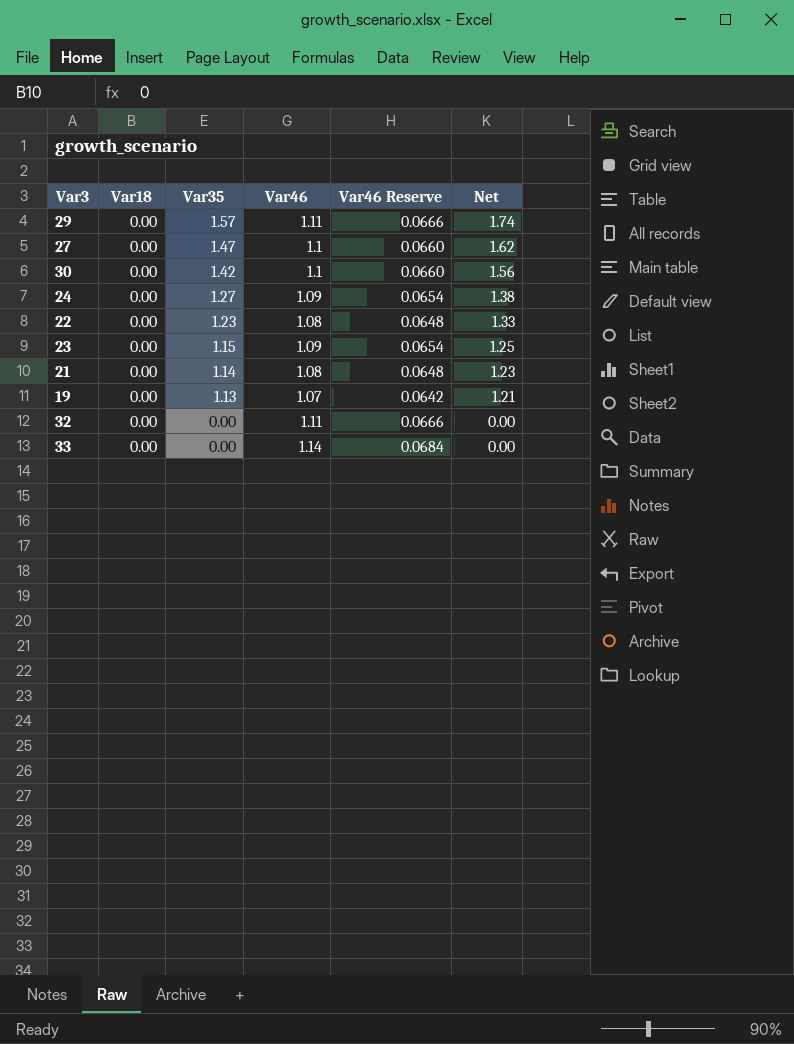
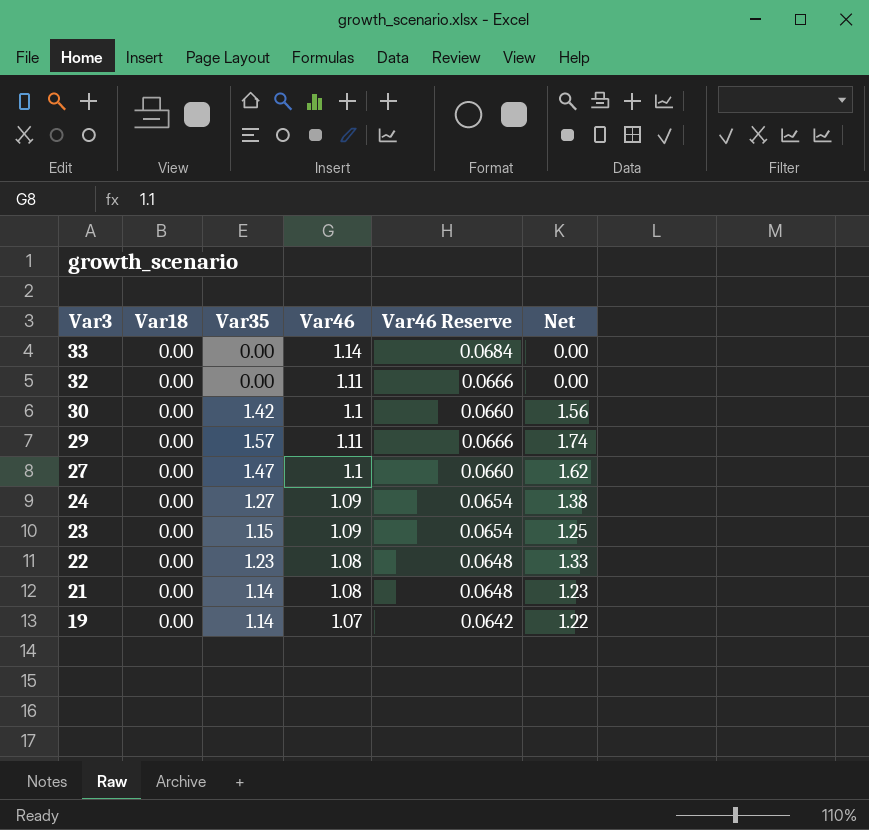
row order: Var35 descending -> Var3 descending
19 | Var35: 1.13 -> 1.14
19 | Net: 1.21 -> 1.22

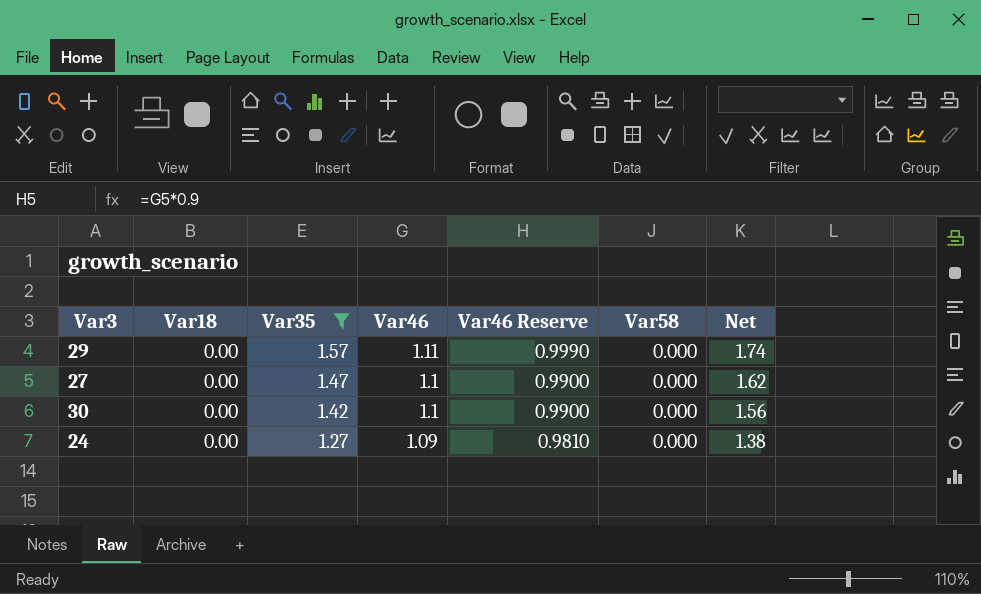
filter: none -> Var35 >= 1.27
row order: Var3 descending -> Var35 descending
column Var46 Reserve | formula: [Var46] * 0.06 -> [Var46] * 0.9
column Var58 | position: none -> 6

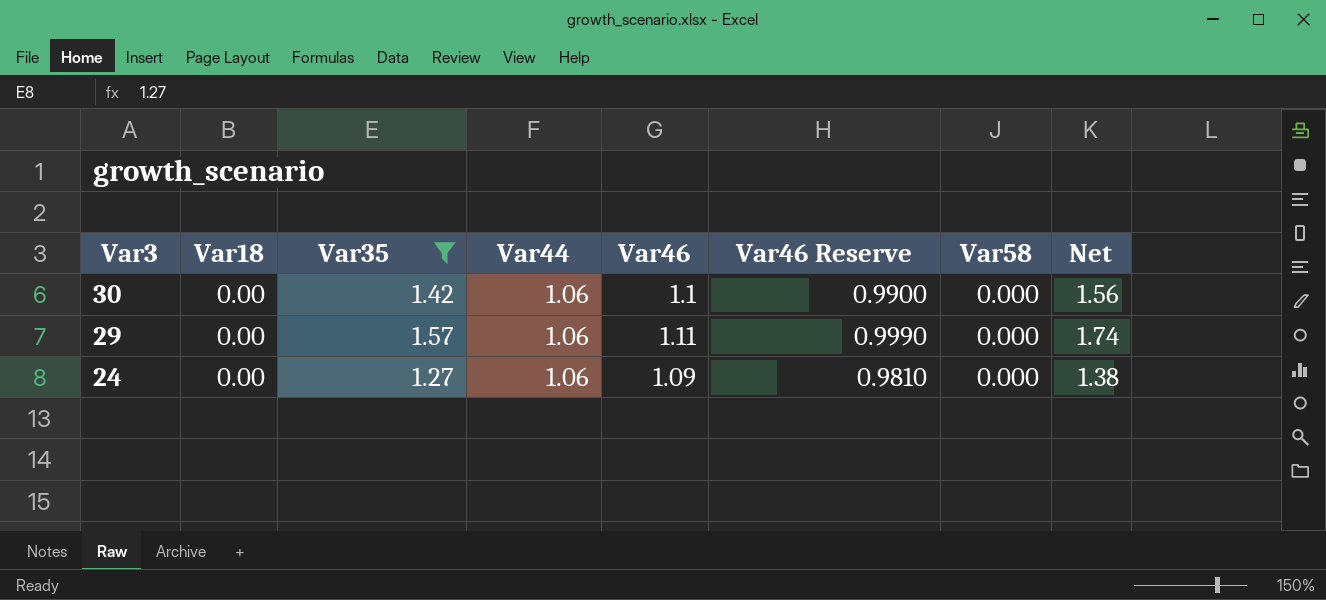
row order: Var35 descending -> Var3 descending
column Var44 | position: none -> 4
row 27: 0.00 | 1.47 | 1.1 | 0.9900 | 0.000 | 1.62 -> none

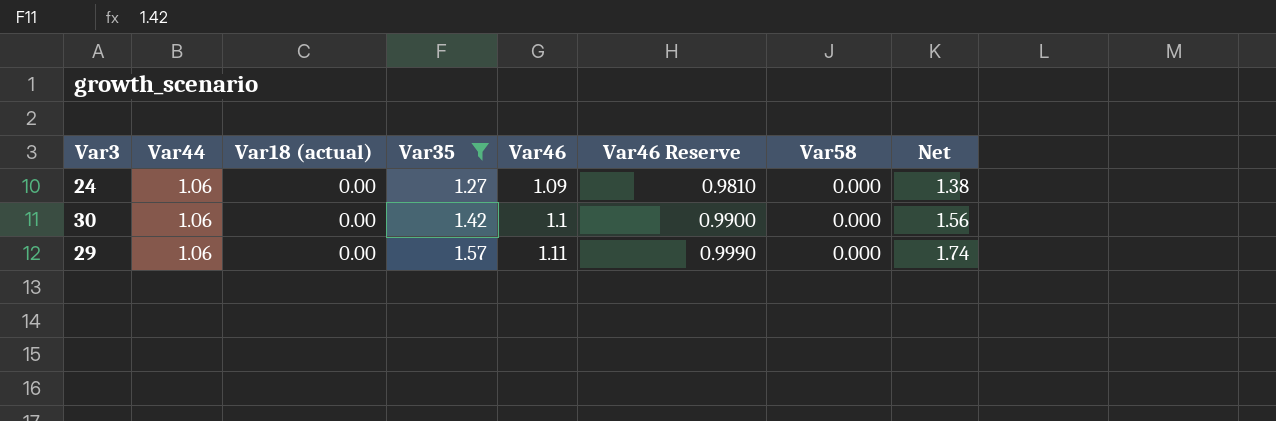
row order: Var3 descending -> Var35 ascending
column Var44 | position: 4 -> 2
column name: Var18 -> Var18 (actual)

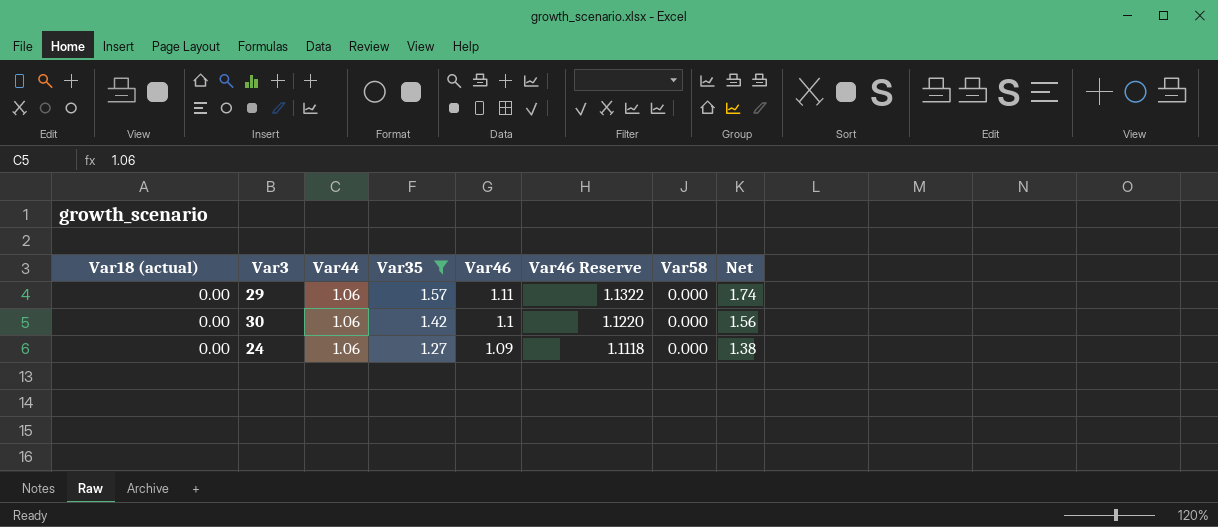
row order: Var35 ascending -> Var35 descending
column Var18 (actual) | position: 3 -> 1
column Var46 Reserve | formula: [Var46] * 0.9 -> [Var46] * 1.02

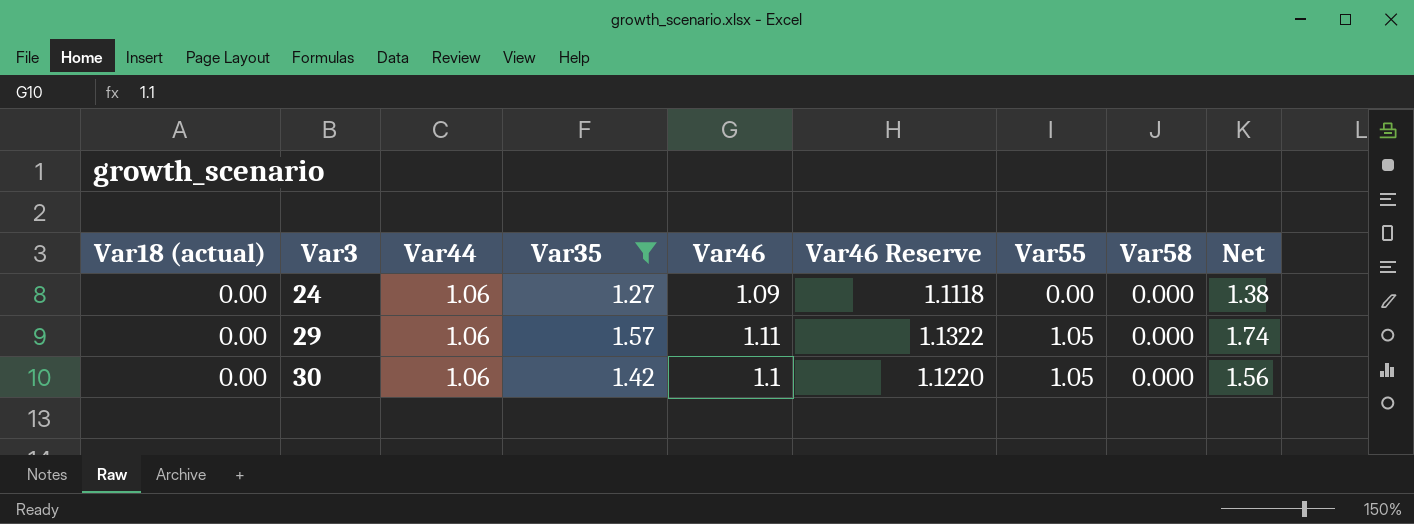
row order: Var35 descending -> Var3 ascending
column Var55 | position: none -> 7

